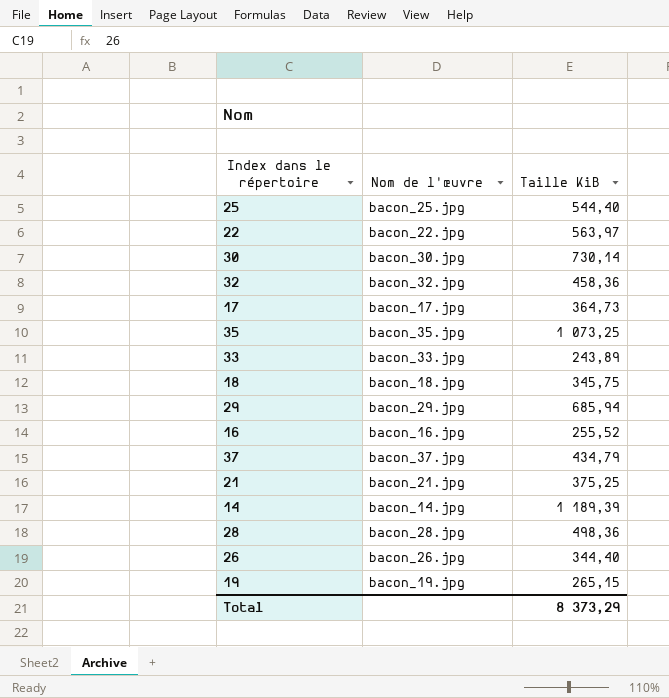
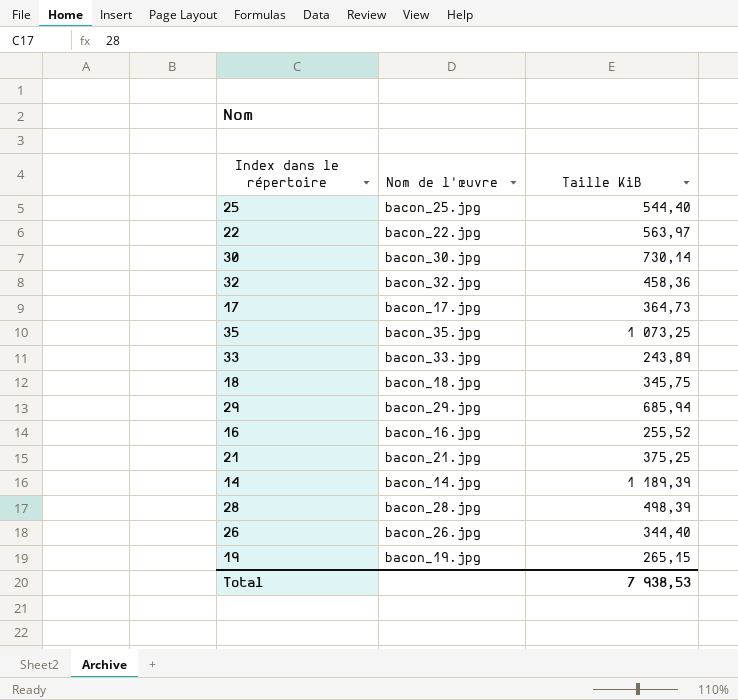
row 37: bacon_37.jpg | 434,79 -> none
28 | Taille KiB: 498,36 -> 498,39
Total | Taille KiB: 8 373,29 -> 7 938,53

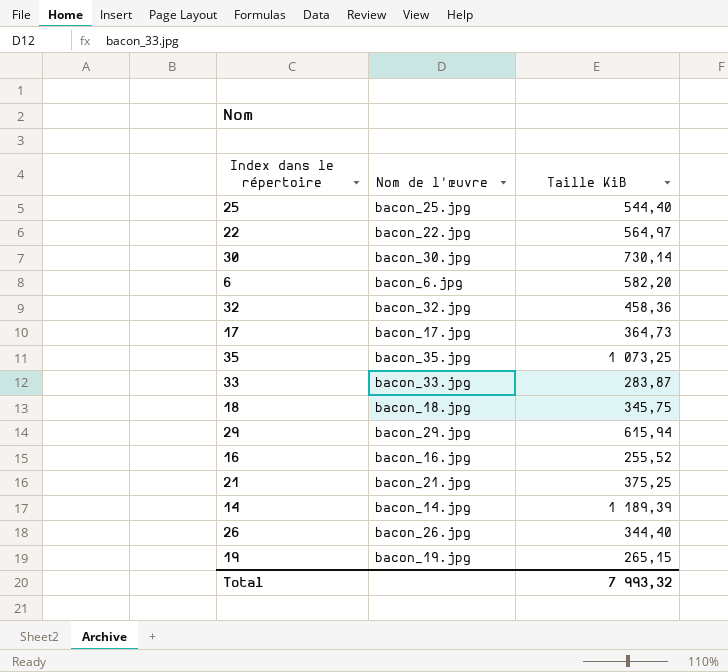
row 28: bacon_28.jpg | 498,39 -> none
22 | Taille KiB: 563,97 -> 564,97
row 6: none -> bacon_6.jpg | 582,20
33 | Taille KiB: 243,89 -> 283,87
29 | Taille KiB: 685,94 -> 615,94
Total | Taille KiB: 7 938,53 -> 7 993,32

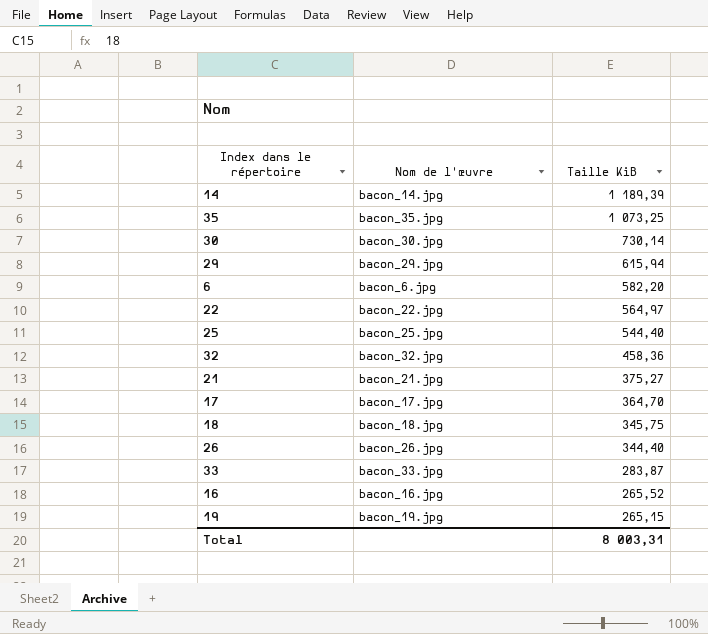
row order: none -> Taille KiB descending
21 | Taille KiB: 375,25 -> 375,27
17 | Taille KiB: 364,73 -> 364,70
16 | Taille KiB: 255,52 -> 265,52
Total | Taille KiB: 7 993,32 -> 8 003,31

